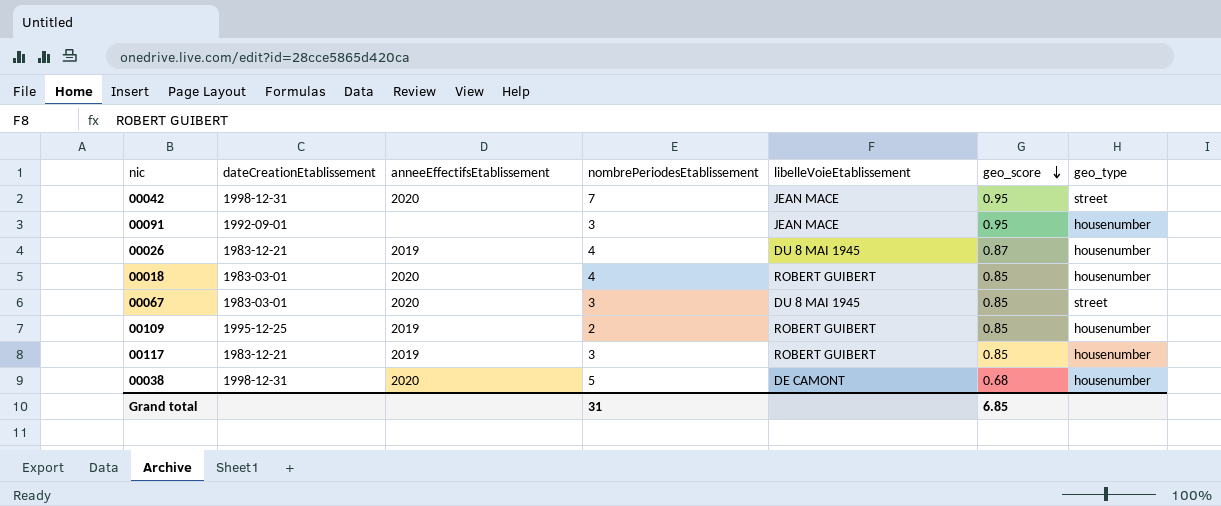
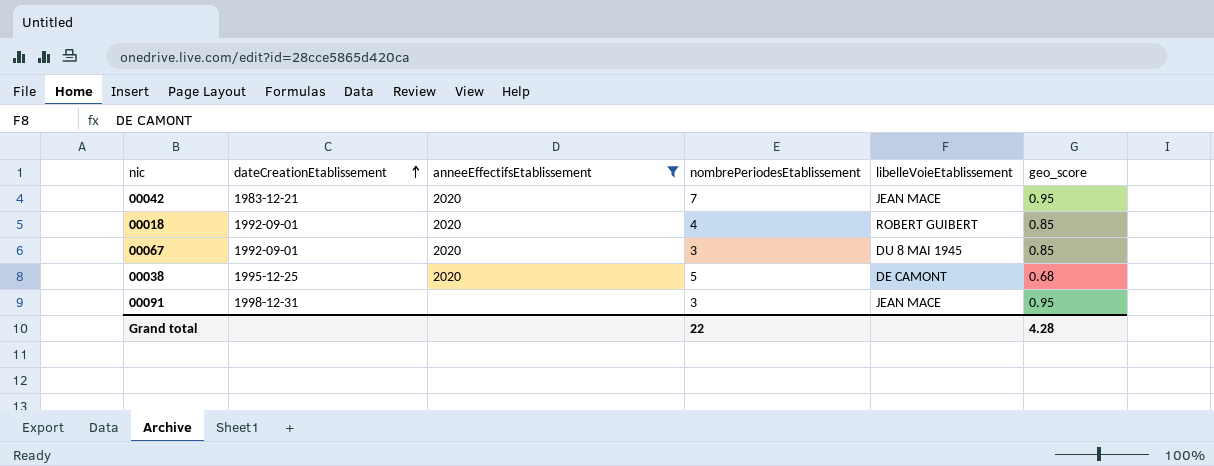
filter: none -> anneeEffectifsEtablissement != 2019
row order: geo_score descending -> dateCreationEtablissement ascending
column geo_type | position: 7 -> none
00042 | dateCreationEtablissement: 1998-12-31 -> 1983-12-21
00018 | dateCreationEtablissement: 1983-03-01 -> 1992-09-01
00067 | dateCreationEtablissement: 1983-03-01 -> 1992-09-01
00038 | dateCreationEtablissement: 1998-12-31 -> 1995-12-25
00091 | dateCreationEtablissement: 1992-09-01 -> 1998-12-31
Grand total | nombrePeriodesEtablissement: 31 -> 22
Grand total | geo_score: 6.85 -> 4.28

